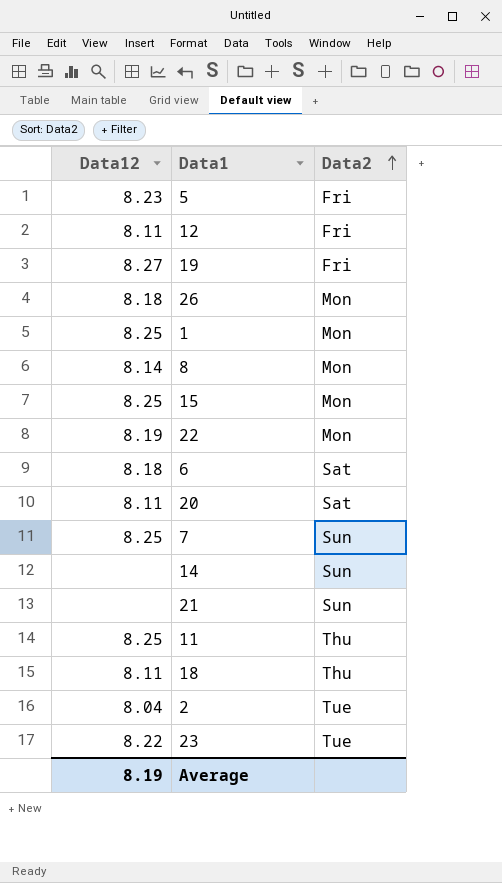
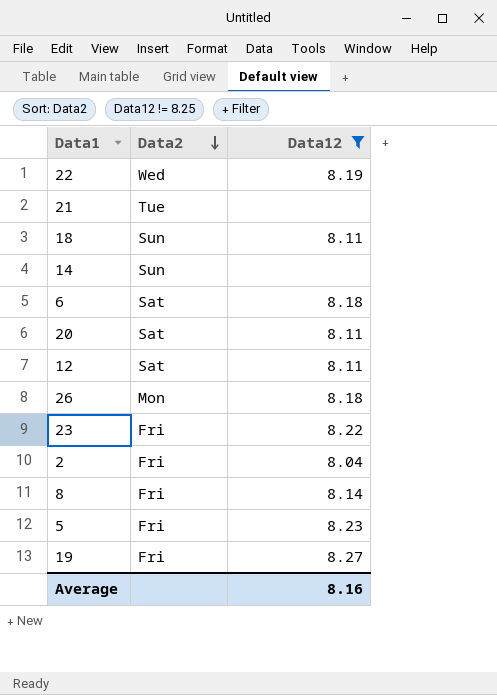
filter: none -> Data12 != 8.25
row order: Data2 ascending -> Data2 descending
column Data12 | position: 1 -> 3
22 | Data2: Mon -> Wed
21 | Data2: Sun -> Tue
18 | Data2: Thu -> Sun
12 | Data2: Fri -> Sat
23 | Data2: Tue -> Fri
2 | Data2: Tue -> Fri
8 | Data2: Mon -> Fri
Average | Data12: 8.19 -> 8.16

